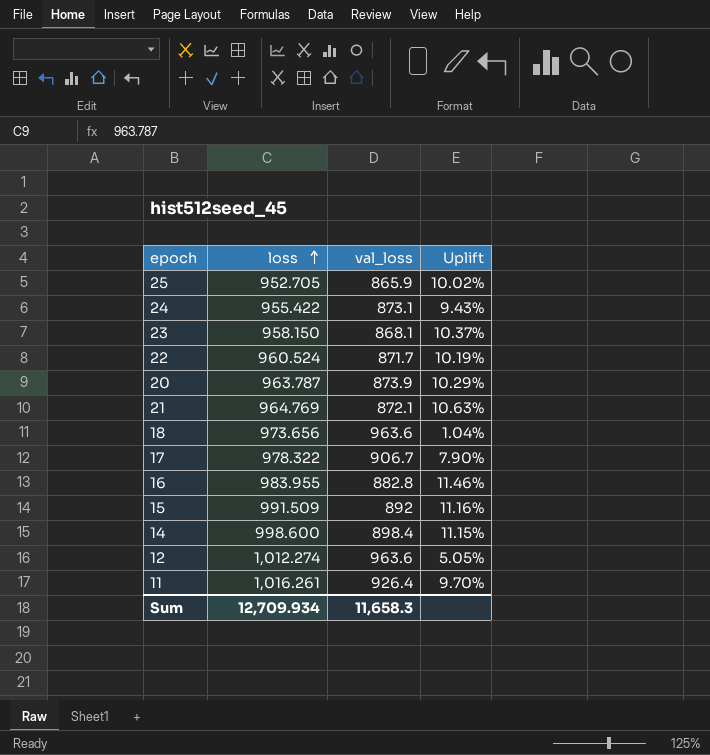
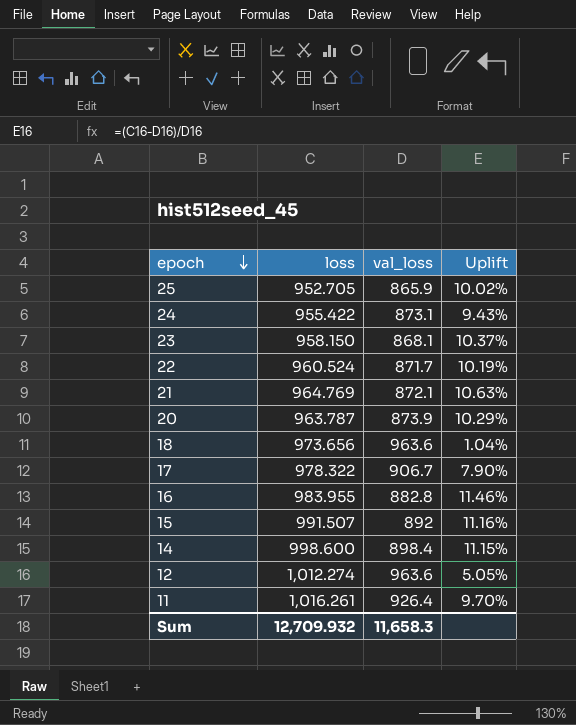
row order: loss ascending -> epoch descending
15 | loss: 991.509 -> 991.507
Sum | loss: 12,709.934 -> 12,709.932

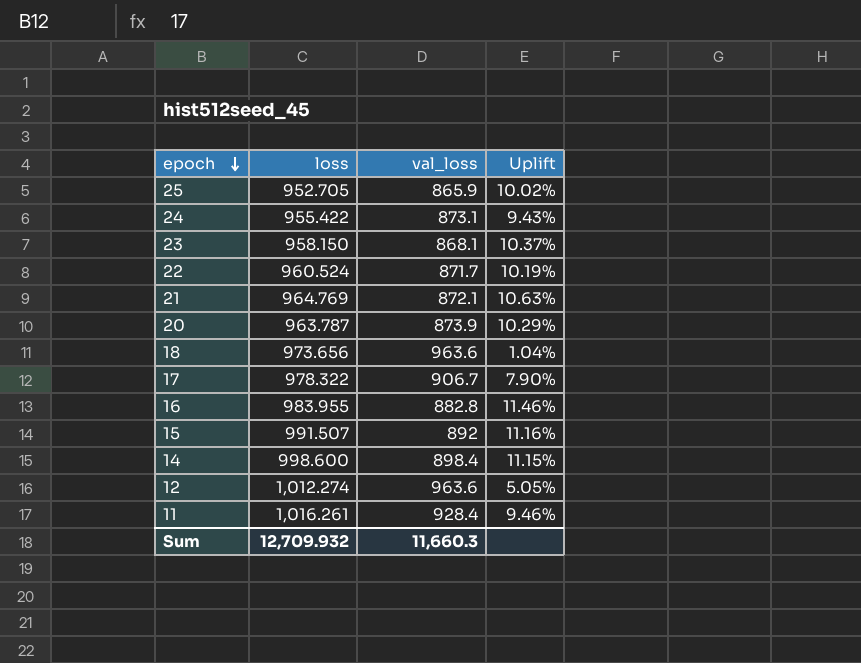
11 | val_loss: 926.4 -> 928.4
11 | Uplift: 9.70% -> 9.46%
Sum | val_loss: 11,658.3 -> 11,660.3

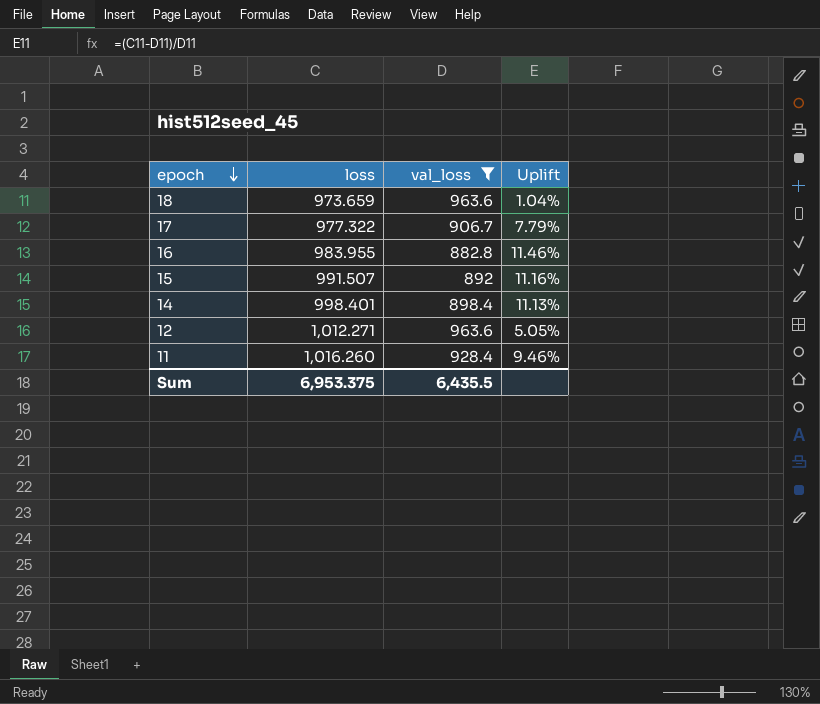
filter: none -> val_loss >= 882.8
18 | loss: 973.656 -> 973.659
17 | loss: 978.322 -> 977.322
17 | Uplift: 7.90% -> 7.79%
14 | loss: 998.600 -> 998.401
14 | Uplift: 11.15% -> 11.13%
12 | loss: 1,012.274 -> 1,012.271
11 | loss: 1,016.261 -> 1,016.260
Sum | loss: 12,709.932 -> 6,953.375
Sum | val_loss: 11,660.3 -> 6,435.5

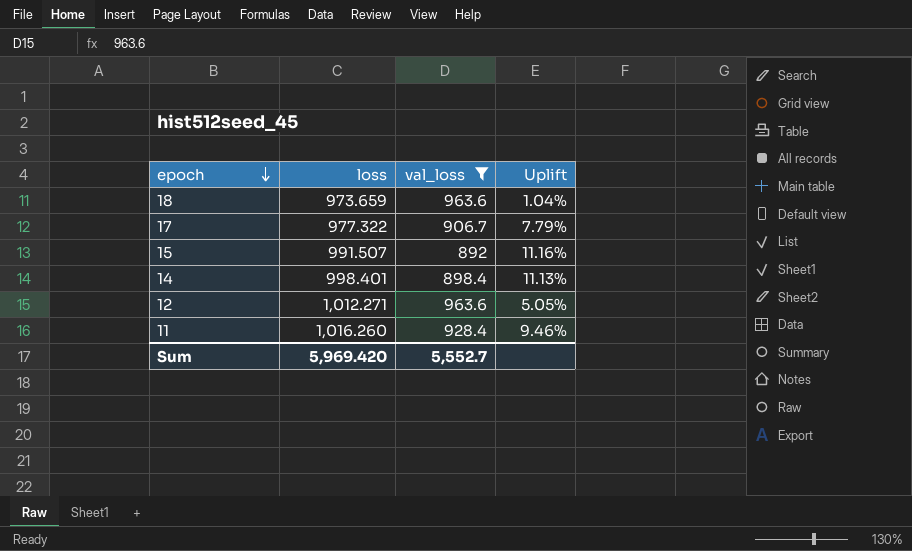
row 16: 983.955 | 882.8 | 11.46% -> none
Sum | loss: 6,953.375 -> 5,969.420
Sum | val_loss: 6,435.5 -> 5,552.7

